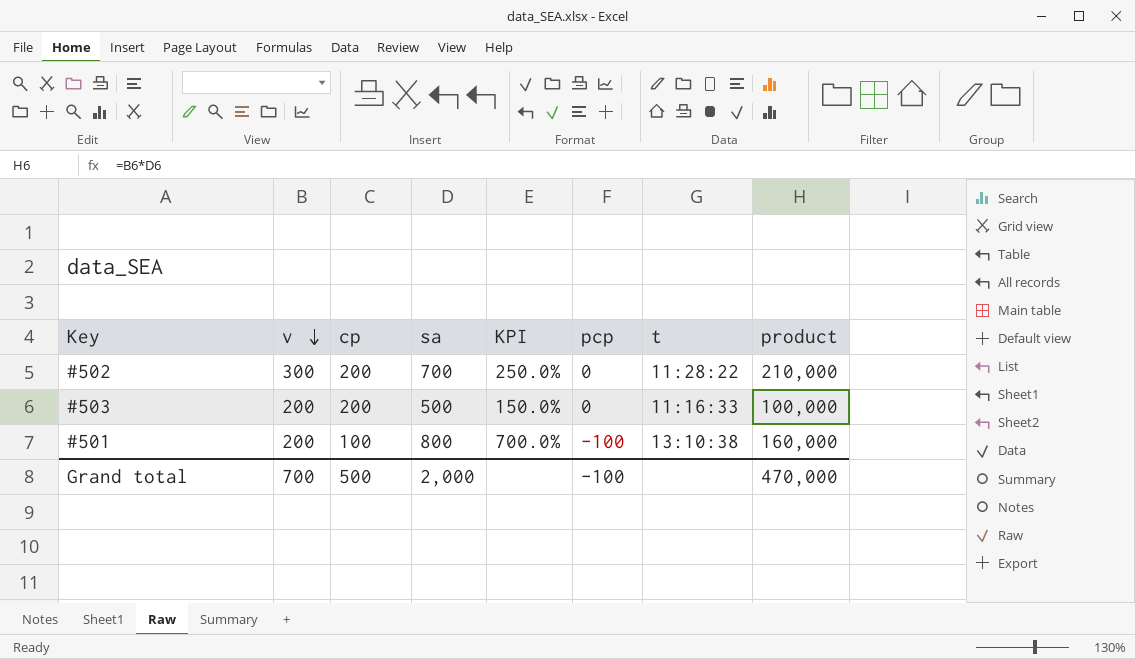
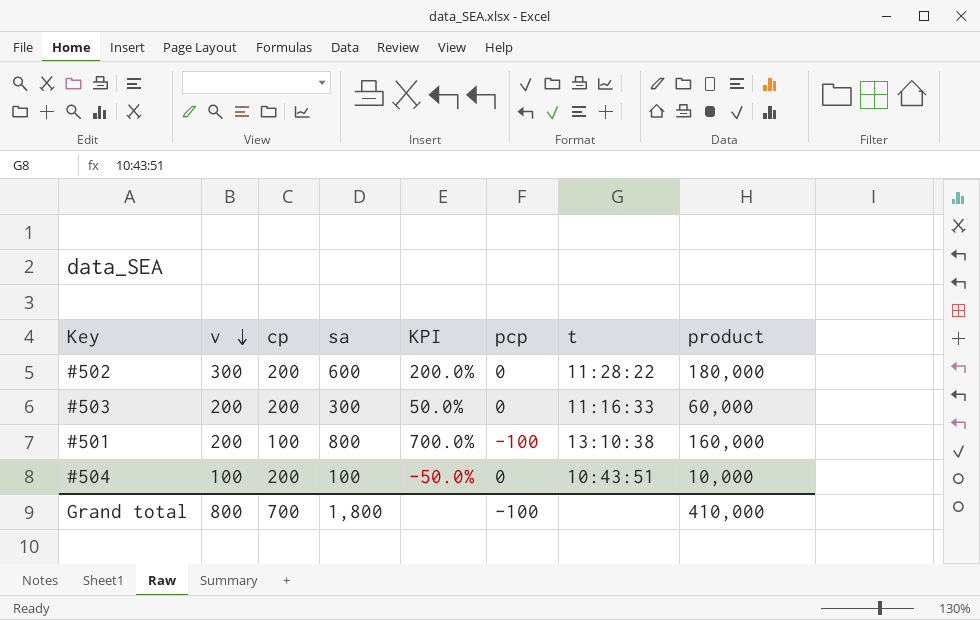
#502 | sa: 700 -> 600
#502 | KPI: 250.0% -> 200.0%
#502 | product: 210,000 -> 180,000
#503 | sa: 500 -> 300
#503 | KPI: 150.0% -> 50.0%
#503 | product: 100,000 -> 60,000
row #504: none -> 100 | 200 | 100 | -50.0% | 0 | 10:43:51 | 10,000
Grand total | v: 700 -> 800
Grand total | cp: 500 -> 700
Grand total | sa: 2,000 -> 1,800
Grand total | product: 470,000 -> 410,000

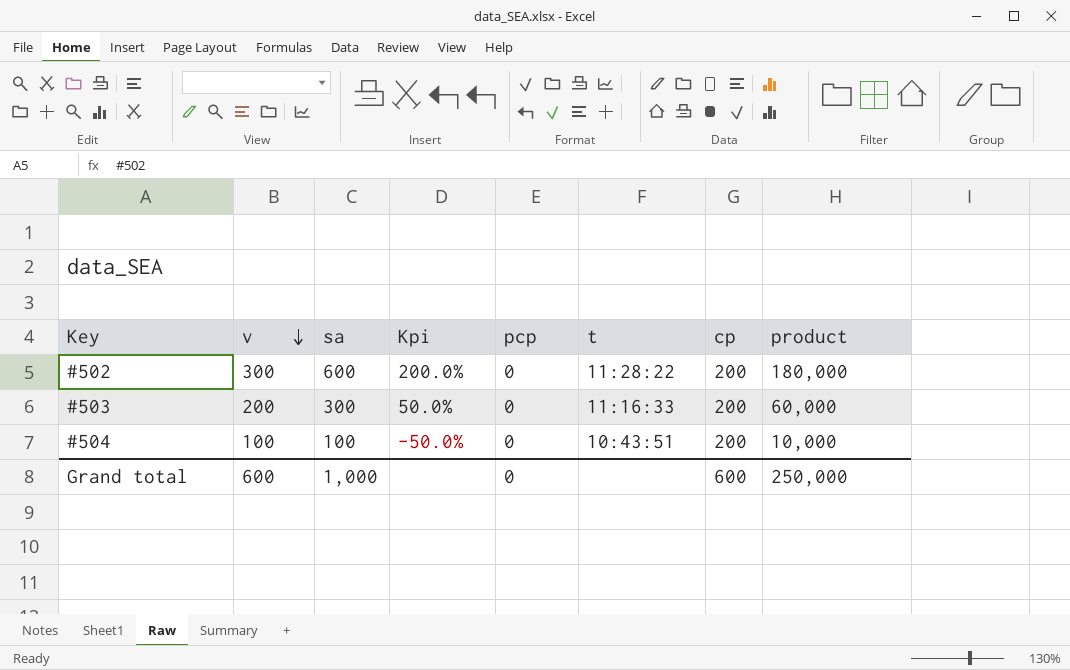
column name: KPI -> Kpi
column cp | position: 3 -> 7
row #501: 200 | 100 | 800 | 700.0% | -100 | 13:10:38 | 160,000 -> none
Grand total | v: 800 -> 600
Grand total | sa: 1,800 -> 1,000
Grand total | pcp: -100 -> 0
Grand total | cp: 700 -> 600
Grand total | product: 410,000 -> 250,000

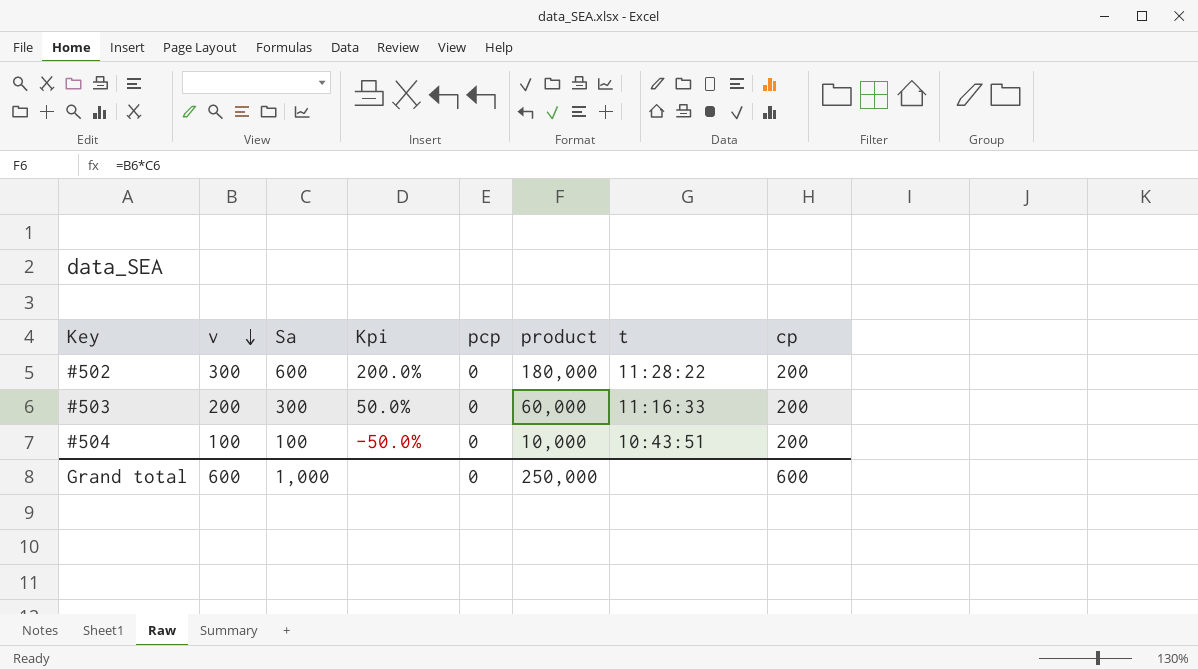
column name: sa -> Sa
column product | position: 8 -> 6

